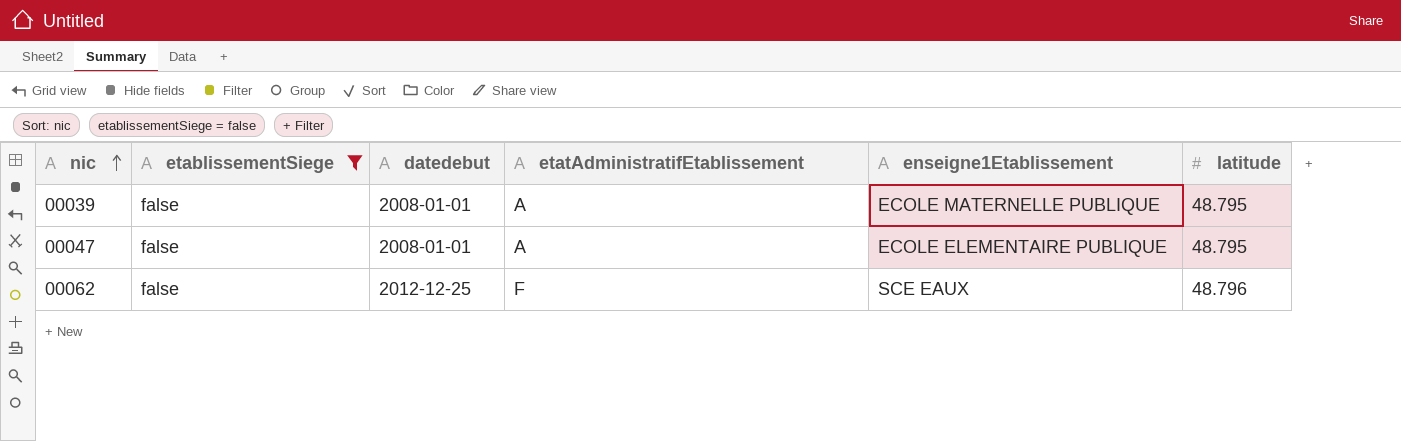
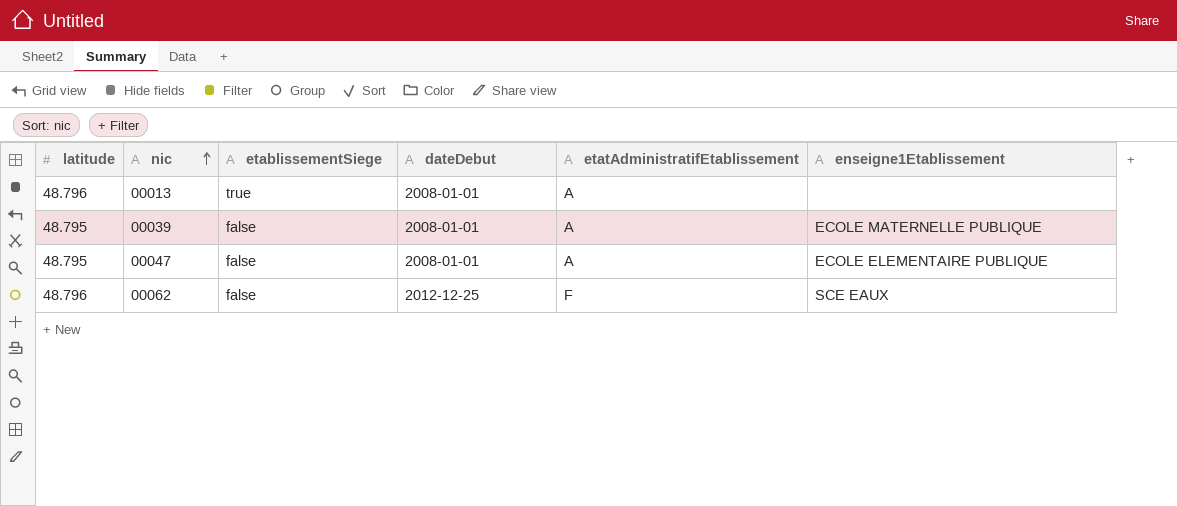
filter: etablissementSiege = false -> none
column latitude | position: 6 -> 1
column name: datedebut -> dateDebut

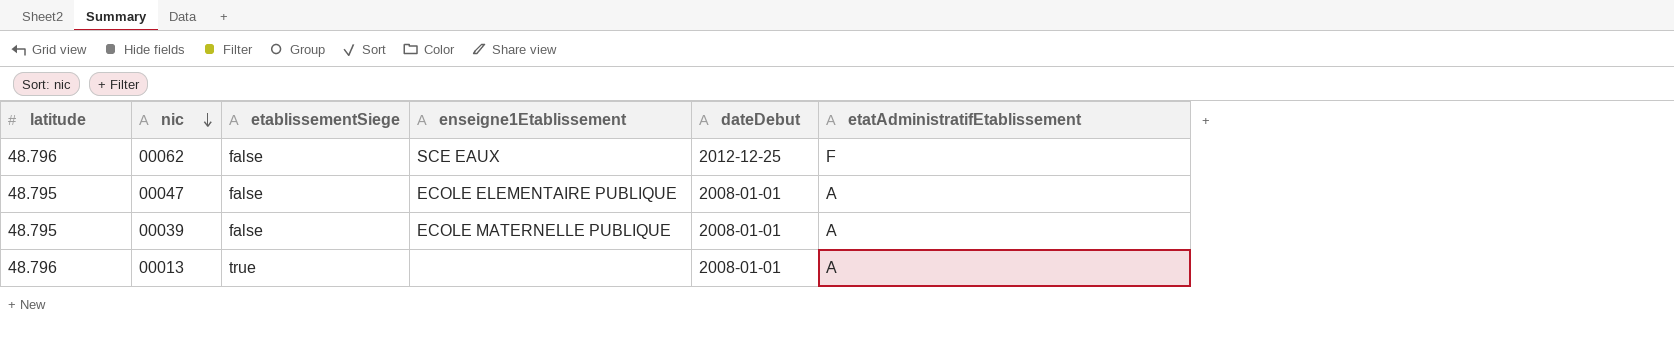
row order: nic ascending -> nic descending
column enseigne1Etablissement | position: 6 -> 4

